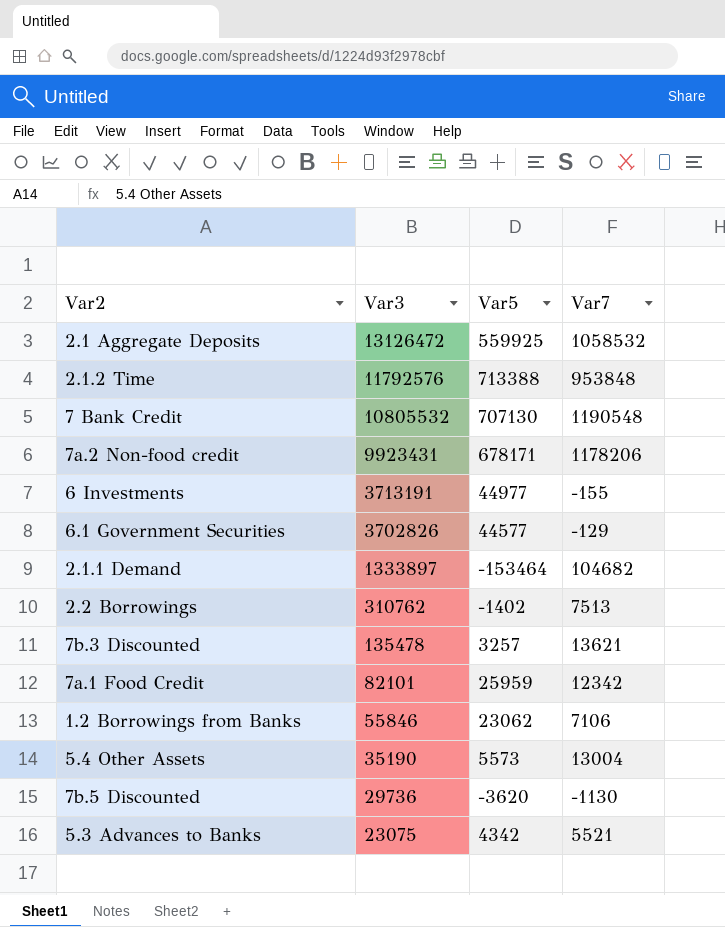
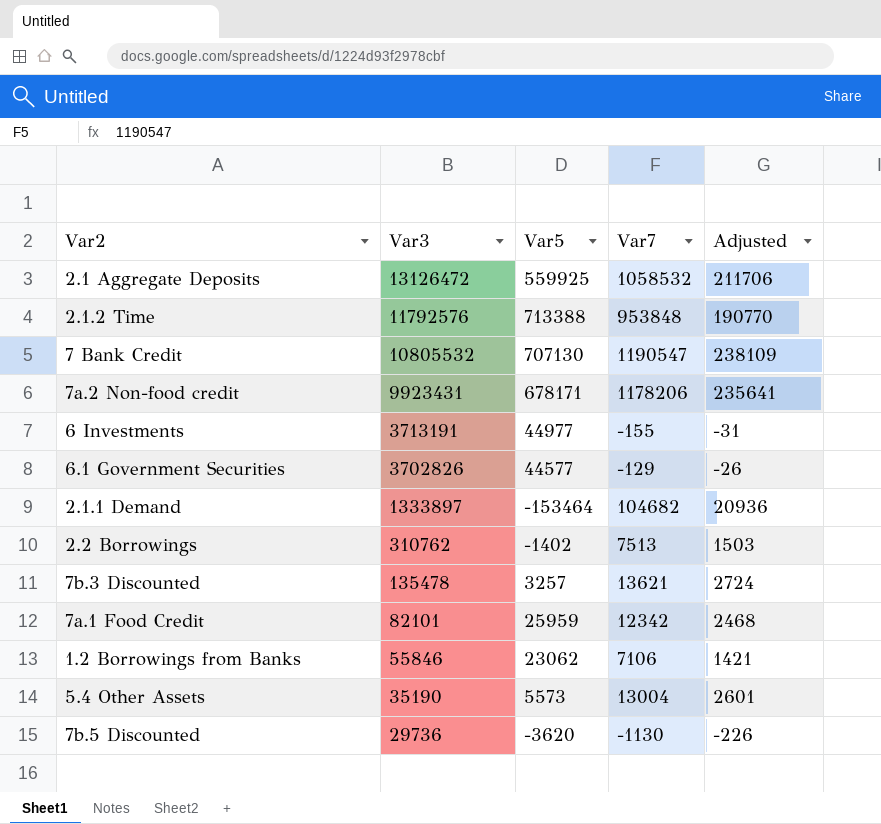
column Adjusted | formula: none -> [Var7] * 0.2
row 5.3 Advances to Banks: 23075 | 4342 | 5521 -> none
7 Bank Credit | Var7: 1190548 -> 1190547

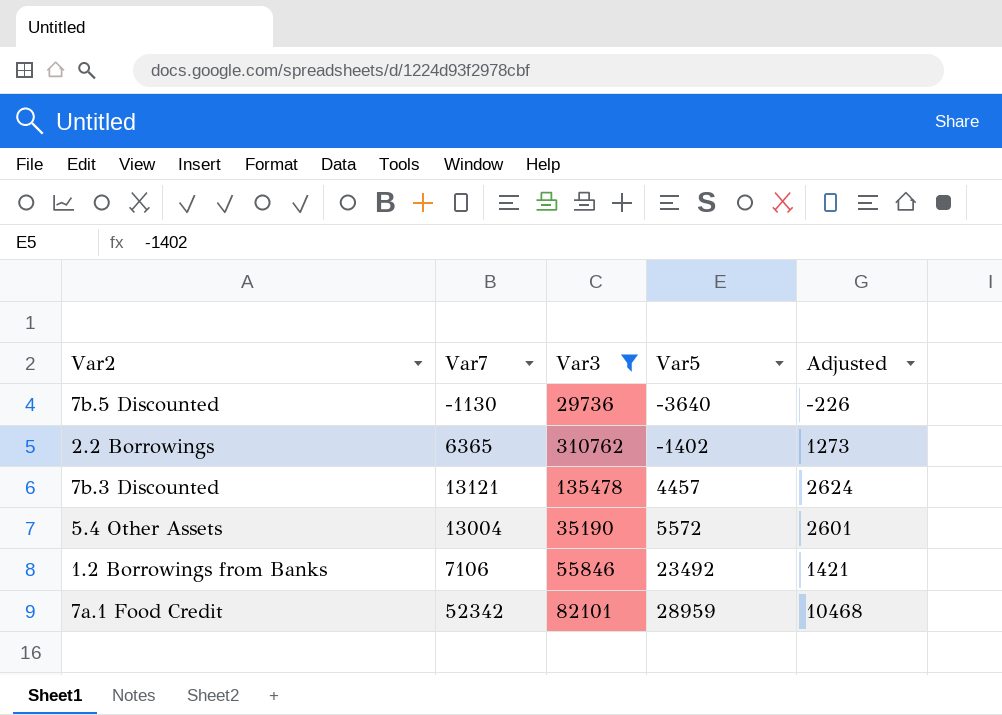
filter: none -> Var3 <= 310762
row order: Var3 descending -> Var5 ascending
column Var7 | position: 4 -> 2
7b.5 Discounted | Var5: -3620 -> -3640
2.2 Borrowings | Var7: 7513 -> 6365
2.2 Borrowings | Adjusted: 1503 -> 1273
7b.3 Discounted | Var7: 13621 -> 13121
7b.3 Discounted | Var5: 3257 -> 4457
7b.3 Discounted | Adjusted: 2724 -> 2624
5.4 Other Assets | Var5: 5573 -> 5572
1.2 Borrowings from Banks | Var5: 23062 -> 23492
7a.1 Food Credit | Var7: 12342 -> 52342
7a.1 Food Credit | Var5: 25959 -> 28959
7a.1 Food Credit | Adjusted: 2468 -> 10468

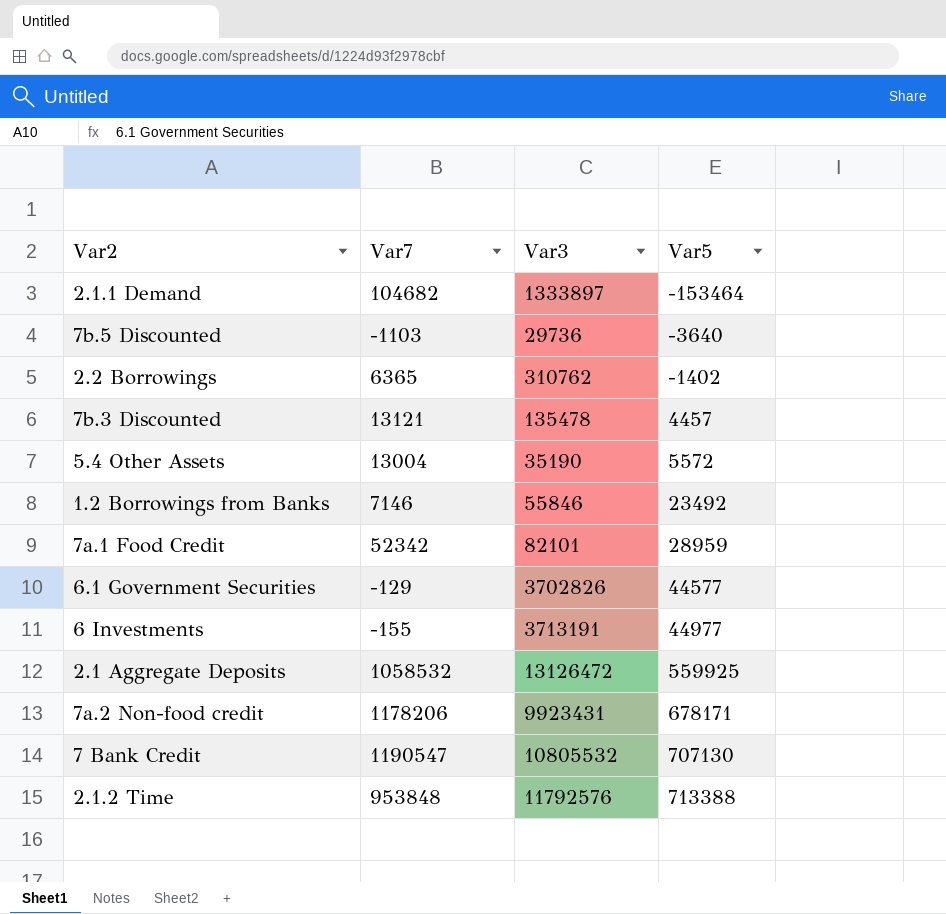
filter: Var3 <= 310762 -> none
column Adjusted | formula: [Var7] * 0.2 -> none
7b.5 Discounted | Var7: -1130 -> -1103
1.2 Borrowings from Banks | Var7: 7106 -> 7146

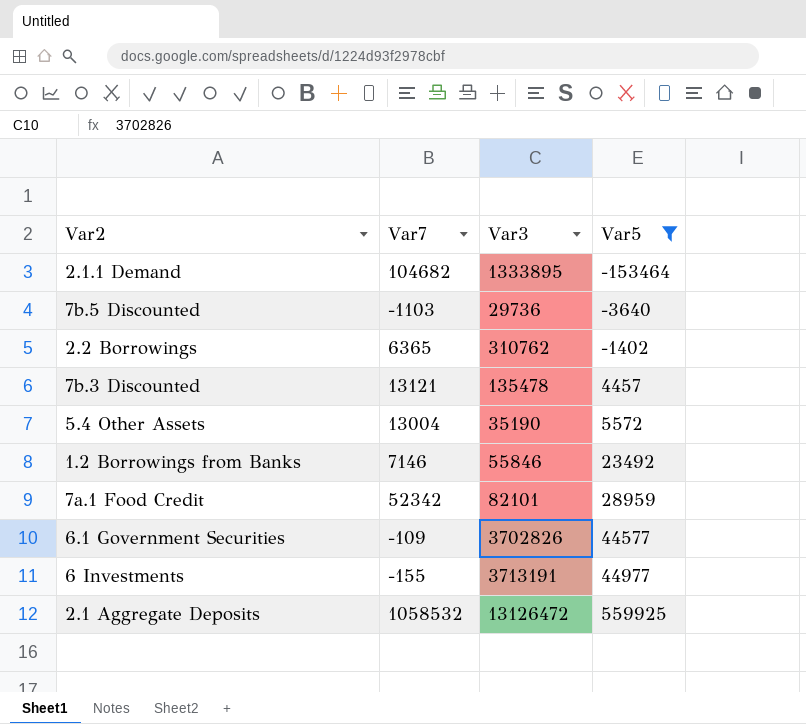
filter: none -> Var5 <= 559925
2.1.1 Demand | Var3: 1333897 -> 1333895
6.1 Government Securities | Var7: -129 -> -109

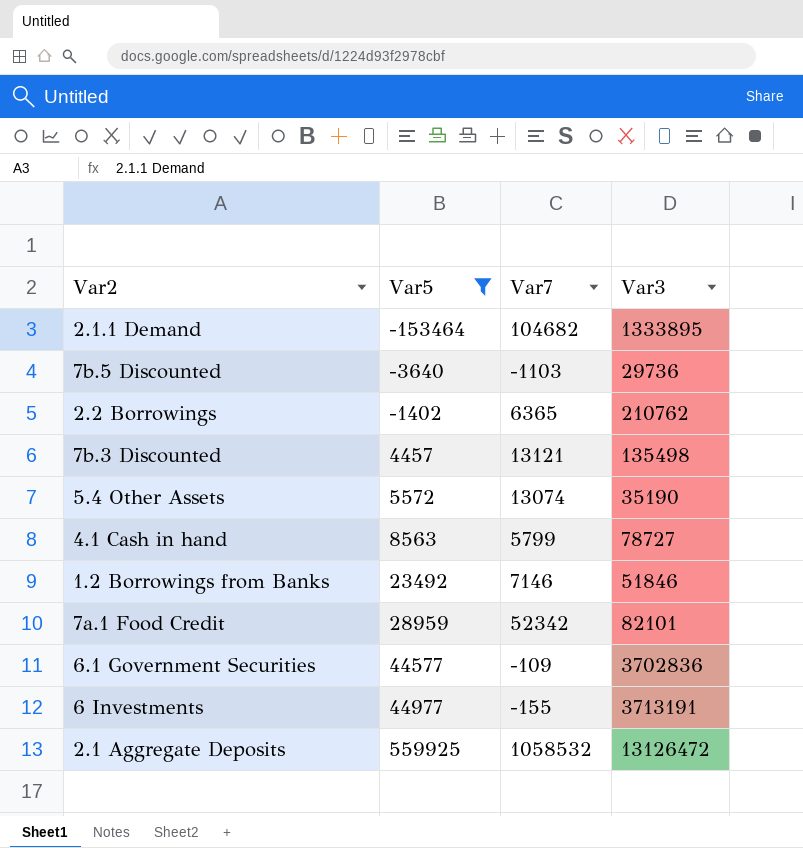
column Var5 | position: 4 -> 2
2.2 Borrowings | Var3: 310762 -> 210762
7b.3 Discounted | Var3: 135478 -> 135498
5.4 Other Assets | Var7: 13004 -> 13074
row 4.1 Cash in hand: none -> 8563 | 5799 | 78727
1.2 Borrowings from Banks | Var3: 55846 -> 51846
6.1 Government Securities | Var3: 3702826 -> 3702836

